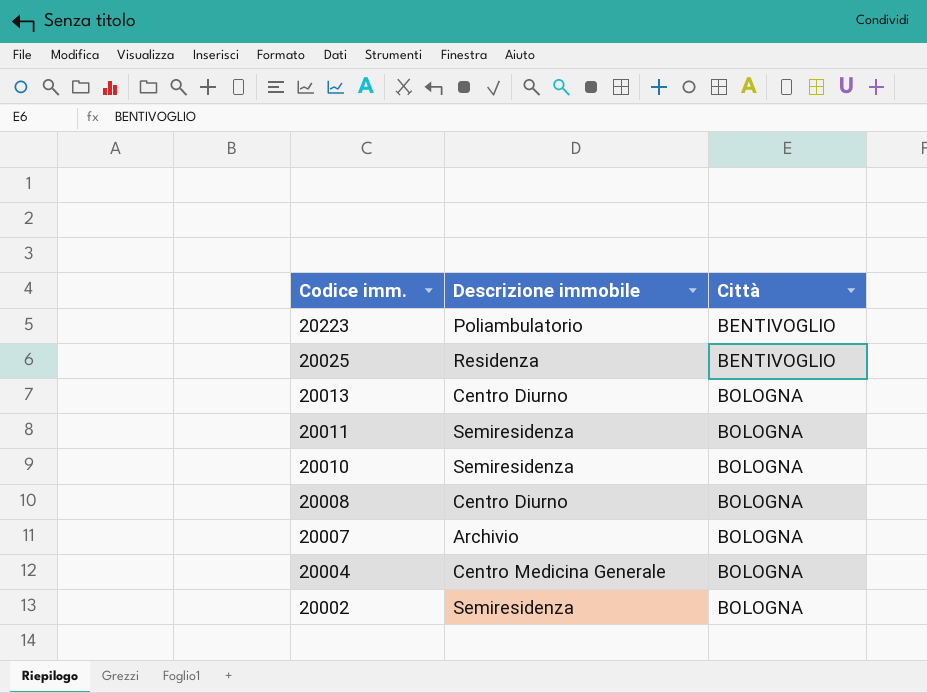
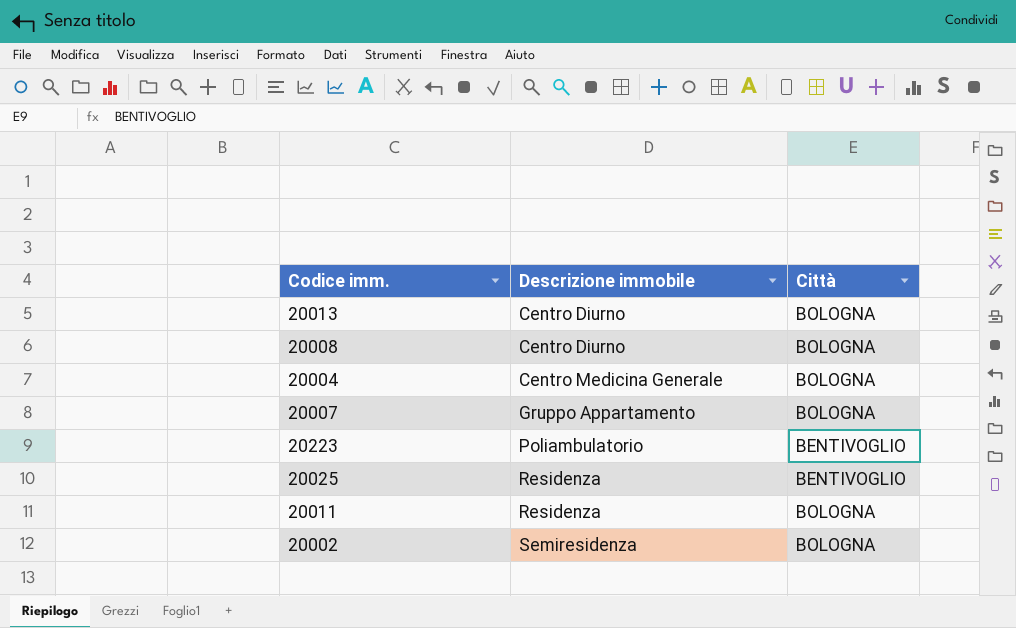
row order: Codice imm. descending -> Descrizione immobile ascending
row 20010: Semiresidenza | BOLOGNA -> none
20007 | Descrizione immobile: Archivio -> Gruppo Appartamento
20011 | Descrizione immobile: Semiresidenza -> Residenza

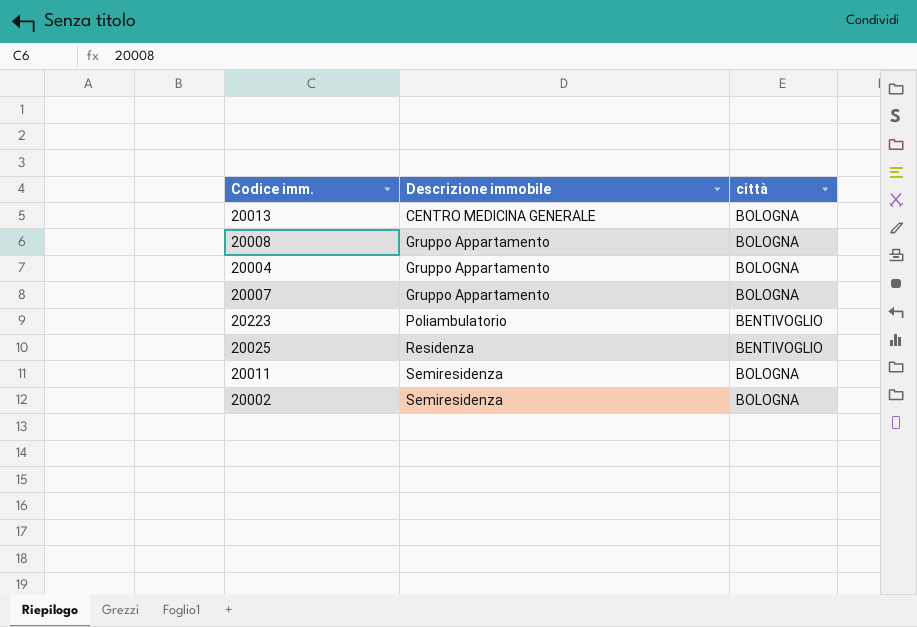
column name: Città -> città
20013 | Descrizione immobile: Centro Diurno -> CENTRO MEDICINA GENERALE
20008 | Descrizione immobile: Centro Diurno -> Gruppo Appartamento
20004 | Descrizione immobile: Centro Medicina Generale -> Gruppo Appartamento
20011 | Descrizione immobile: Residenza -> Semiresidenza

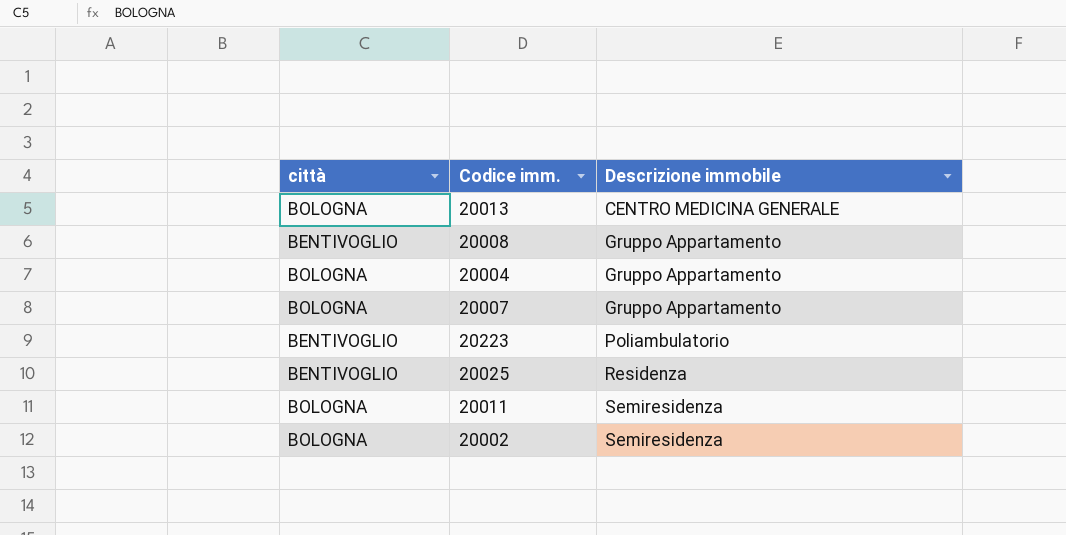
column città | position: 3 -> 1
20008 | città: BOLOGNA -> BENTIVOGLIO

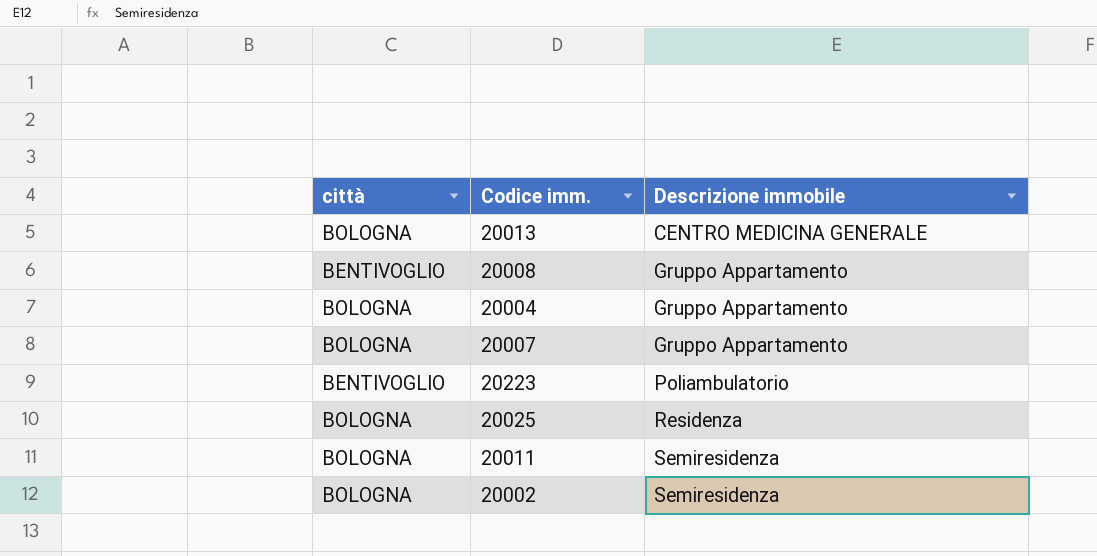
20025 | città: BENTIVOGLIO -> BOLOGNA

